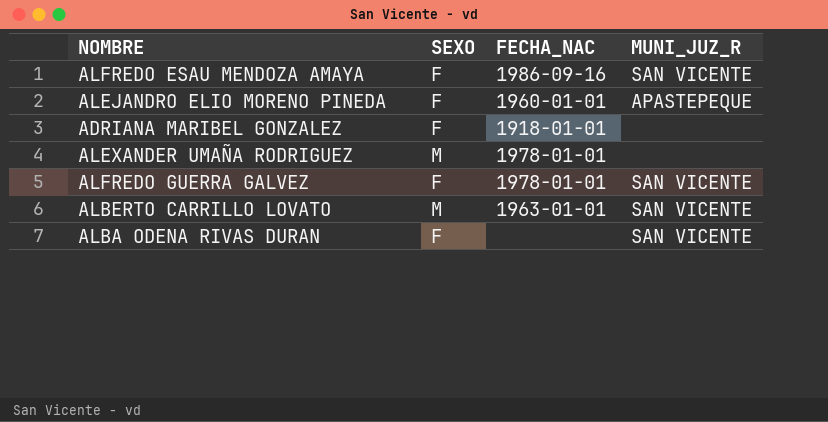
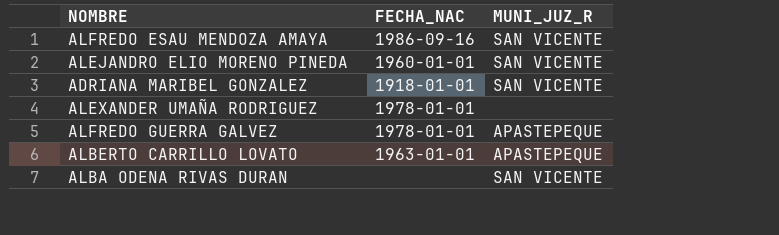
column SEXO | position: 2 -> none
ALEJANDRO ELIO MORENO PINEDA | MUNI_JUZ_R: APASTEPEQUE -> SAN VICENTE
ADRIANA MARIBEL GONZALEZ | MUNI_JUZ_R: none -> SAN VICENTE
ALFREDO GUERRA GALVEZ | MUNI_JUZ_R: SAN VICENTE -> APASTEPEQUE
ALBERTO CARRILLO LOVATO | MUNI_JUZ_R: SAN VICENTE -> APASTEPEQUE

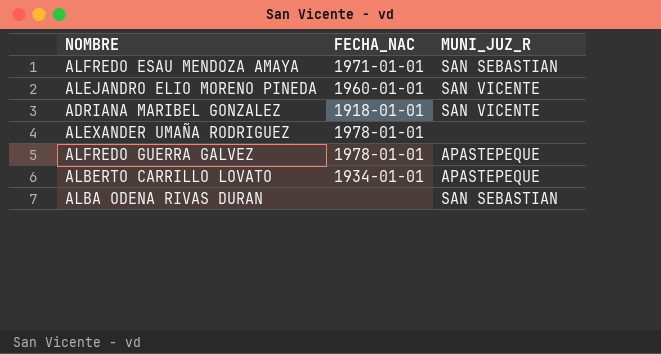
ALFREDO ESAU MENDOZA AMAYA | FECHA_NAC: 1986-09-16 -> 1971-01-01
ALFREDO ESAU MENDOZA AMAYA | MUNI_JUZ_R: SAN VICENTE -> SAN SEBASTIAN
ALBERTO CARRILLO LOVATO | FECHA_NAC: 1963-01-01 -> 1934-01-01
ALBA ODENA RIVAS DURAN | MUNI_JUZ_R: SAN VICENTE -> SAN SEBASTIAN

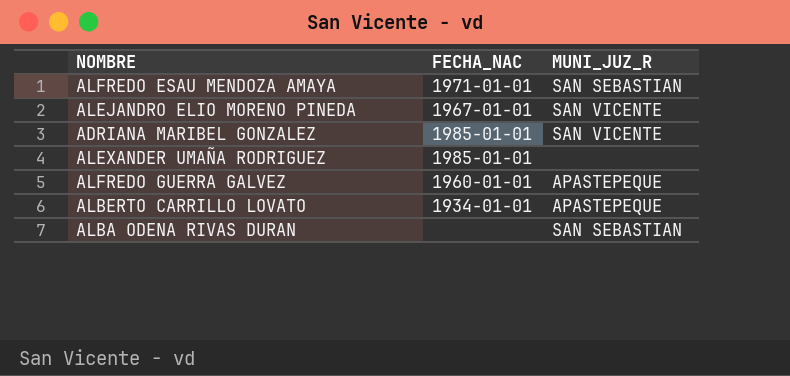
ALEJANDRO ELIO MORENO PINEDA | FECHA_NAC: 1960-01-01 -> 1967-01-01
ADRIANA MARIBEL GONZALEZ | FECHA_NAC: 1918-01-01 -> 1985-01-01
ALEXANDER UMAÑA RODRIGUEZ | FECHA_NAC: 1978-01-01 -> 1985-01-01
ALFREDO GUERRA GALVEZ | FECHA_NAC: 1978-01-01 -> 1960-01-01

